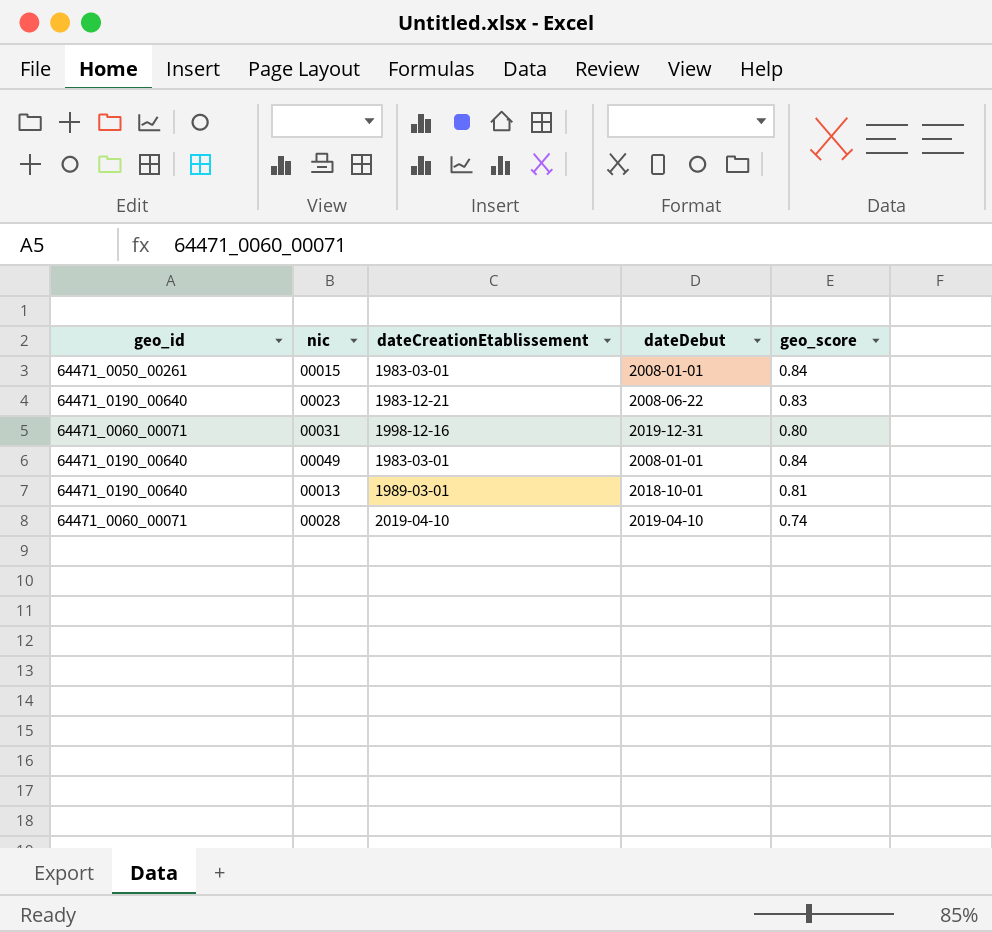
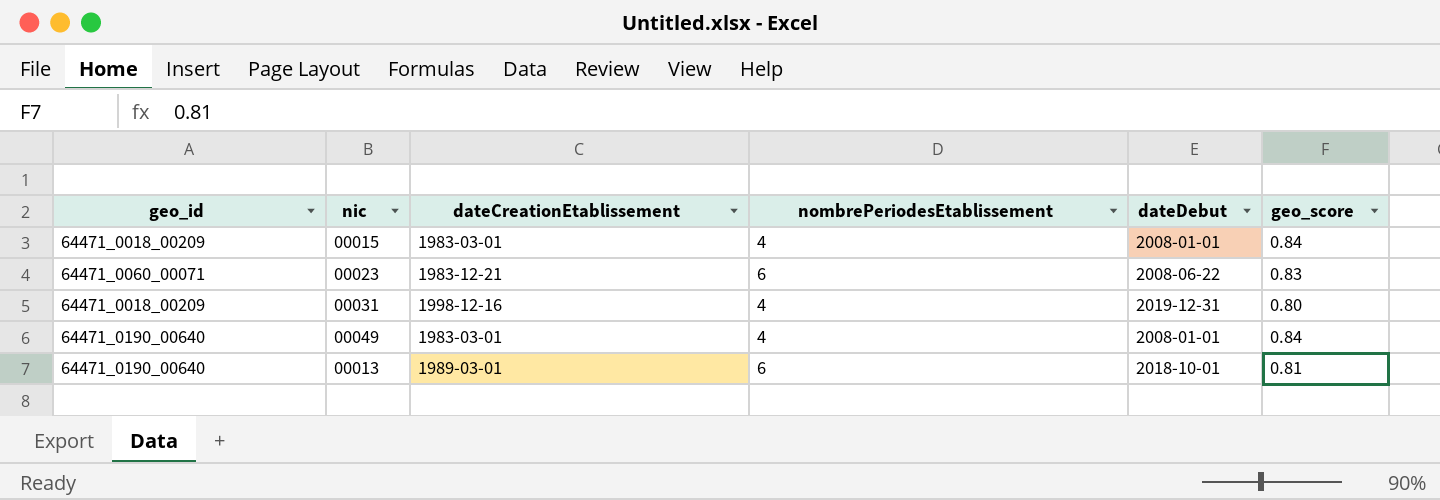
column nombrePeriodesEtablissement | position: none -> 4
row 00028: 64471_0060_00071 | 2019-04-10 | 2019-04-10 | 0.74 -> none
00015 | geo_id: 64471_0050_00261 -> 64471_0018_00209
00023 | geo_id: 64471_0190_00640 -> 64471_0060_00071
00031 | geo_id: 64471_0060_00071 -> 64471_0018_00209

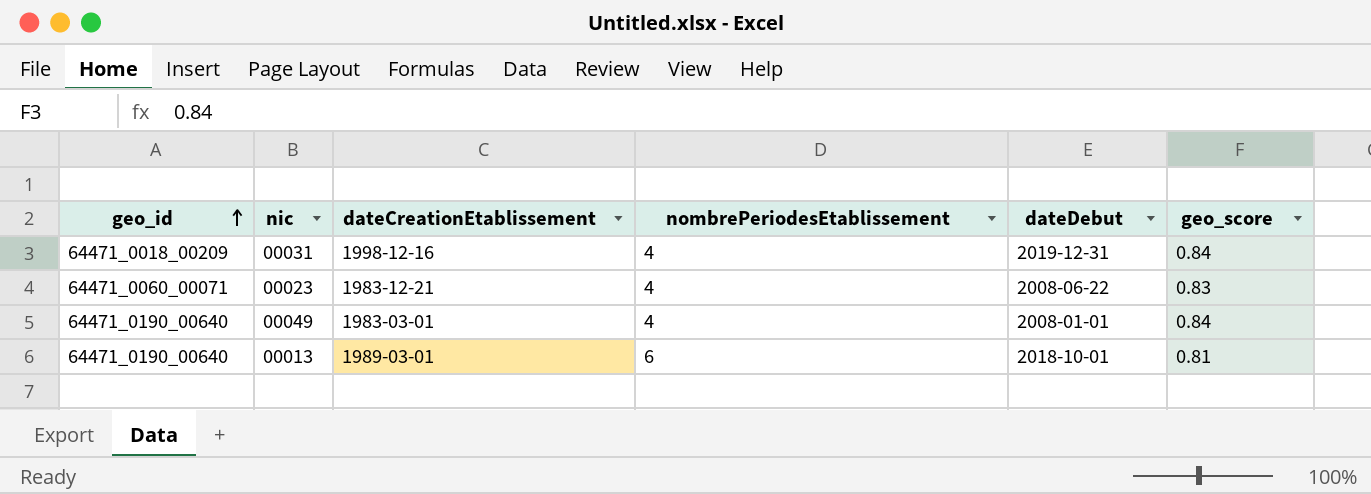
row order: none -> geo_id ascending
row 00015: 64471_0018_00209 | 1983-03-01 | 4 | 2008-01-01 | 0.84 -> none
00031 | geo_score: 0.80 -> 0.84
00023 | nombrePeriodesEtablissement: 6 -> 4

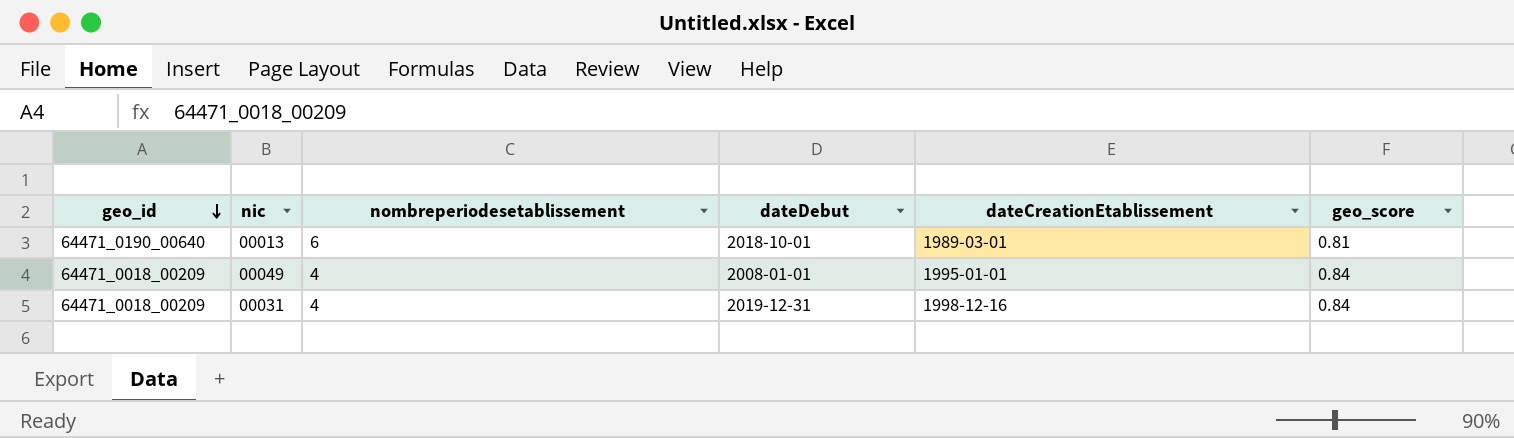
row order: geo_id ascending -> geo_id descending
column name: nombrePeriodesEtablissement -> nombreperiodesetablissement
column dateCreationEtablissement | position: 3 -> 5
row 00023: 64471_0060_00071 | 1983-12-21 | 4 | 2008-06-22 | 0.83 -> none
00049 | geo_id: 64471_0190_00640 -> 64471_0018_00209
00049 | dateCreationEtablissement: 1983-03-01 -> 1995-01-01

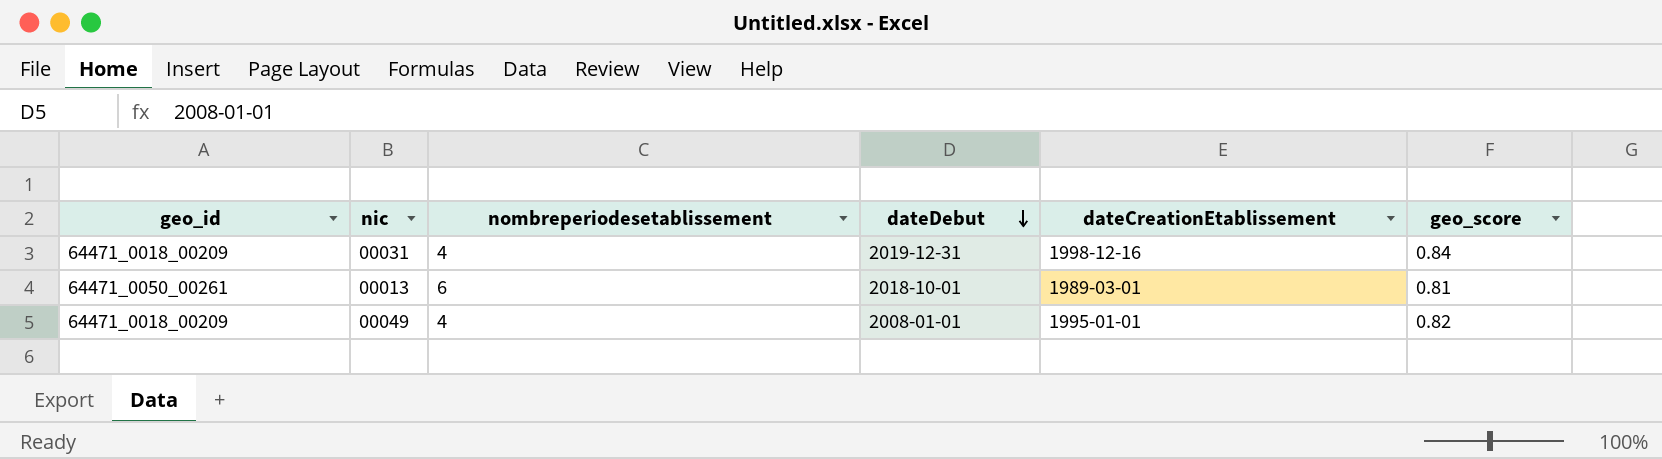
row order: geo_id descending -> dateDebut descending
00013 | geo_id: 64471_0190_00640 -> 64471_0050_00261
00049 | geo_score: 0.84 -> 0.82

